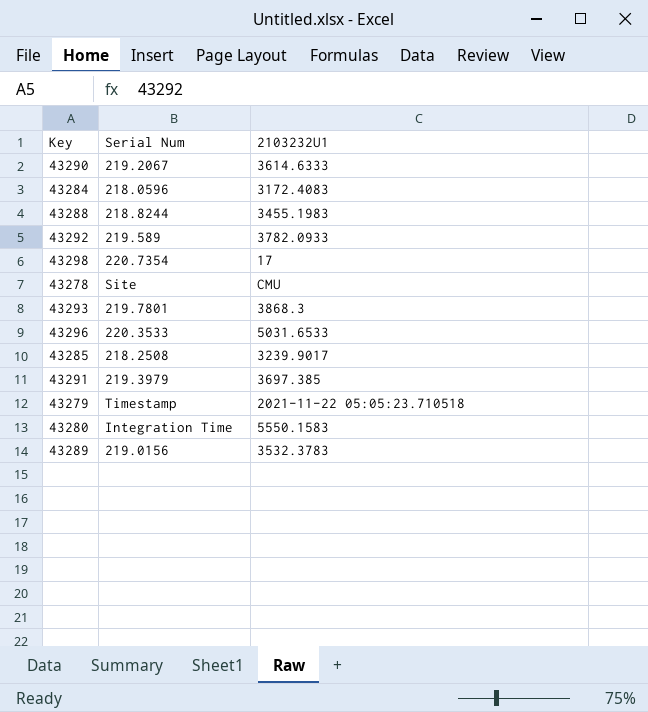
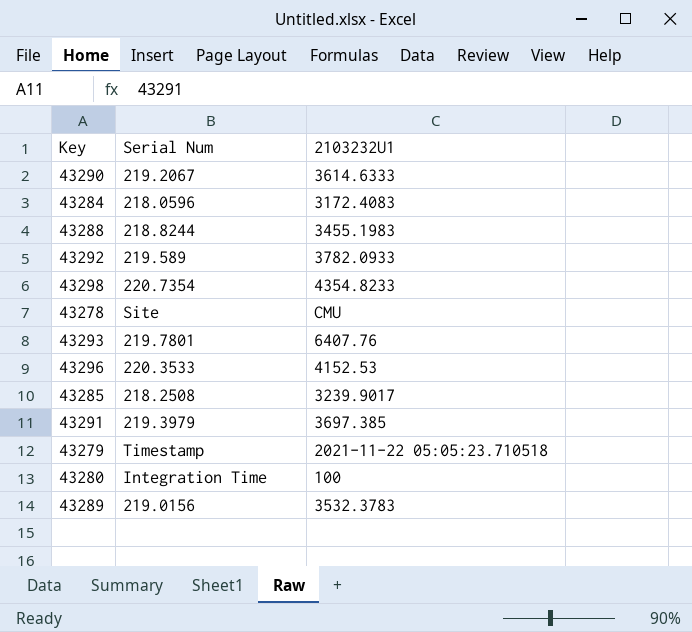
43298 | 2103232U1: 17 -> 4354.8233
43293 | 2103232U1: 3868.3 -> 6407.76
43296 | 2103232U1: 5031.6533 -> 4152.53
43280 | 2103232U1: 5550.1583 -> 100

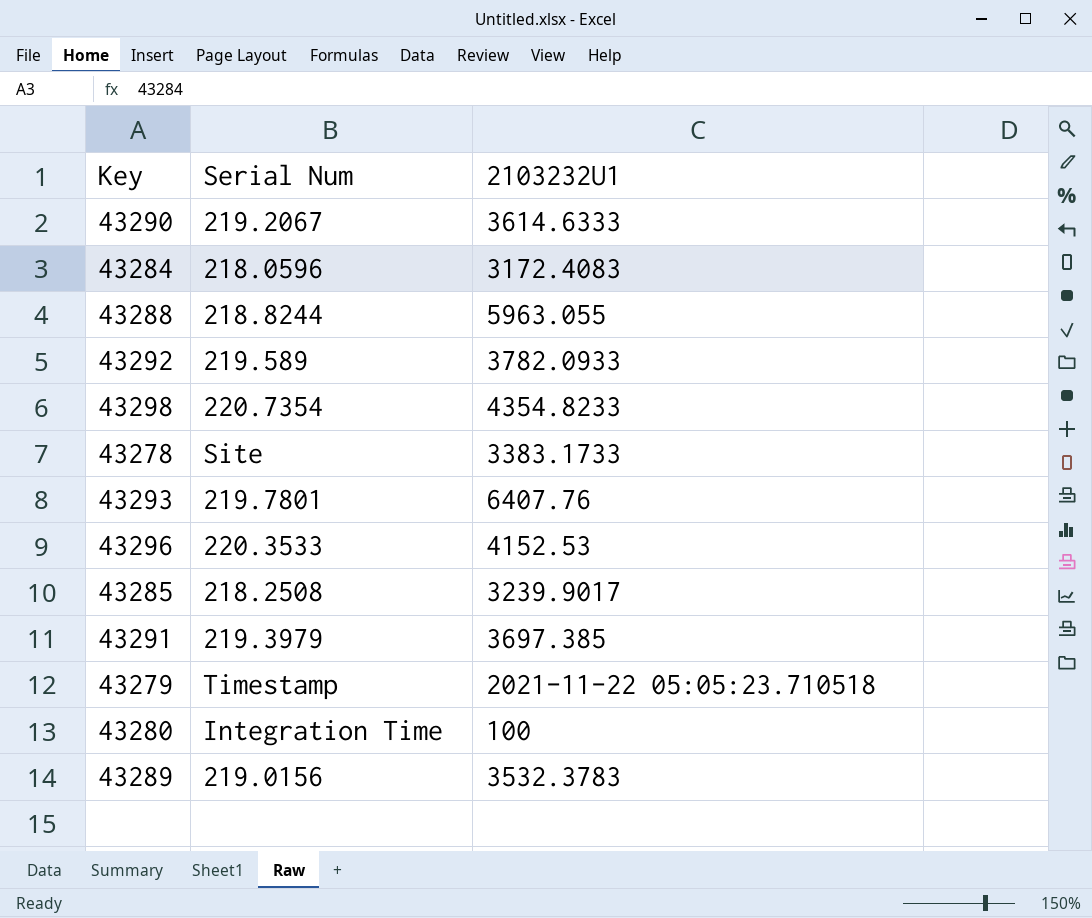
43288 | 2103232U1: 3455.1983 -> 5963.055
43278 | 2103232U1: CMU -> 3383.1733

